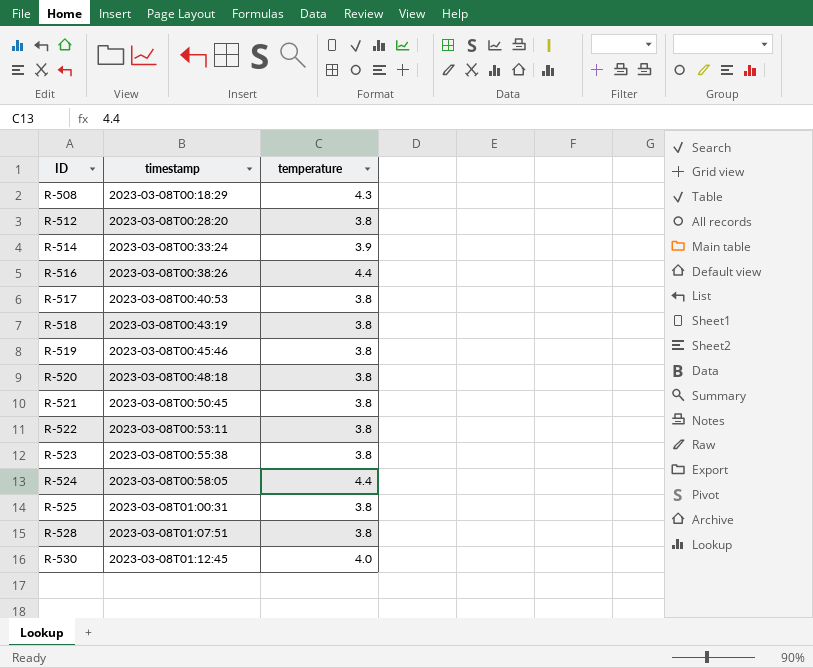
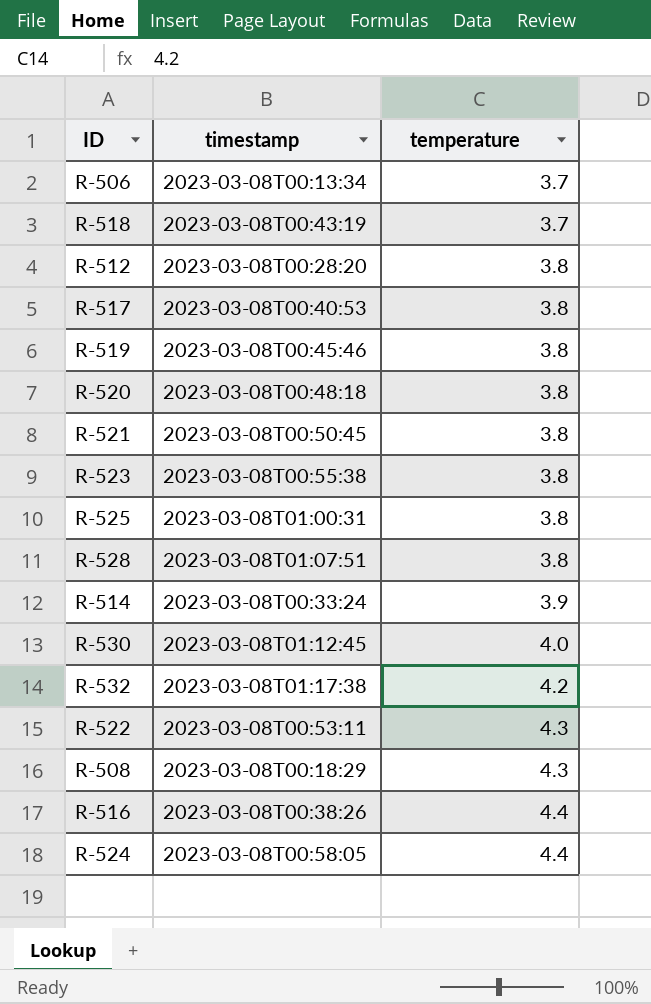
row order: ID ascending -> temperature ascending
row R-506: none -> 2023-03-08T00:13:34 | 3.7
R-518 | temperature: 3.8 -> 3.7
row R-532: none -> 2023-03-08T01:17:38 | 4.2
R-522 | temperature: 3.8 -> 4.3

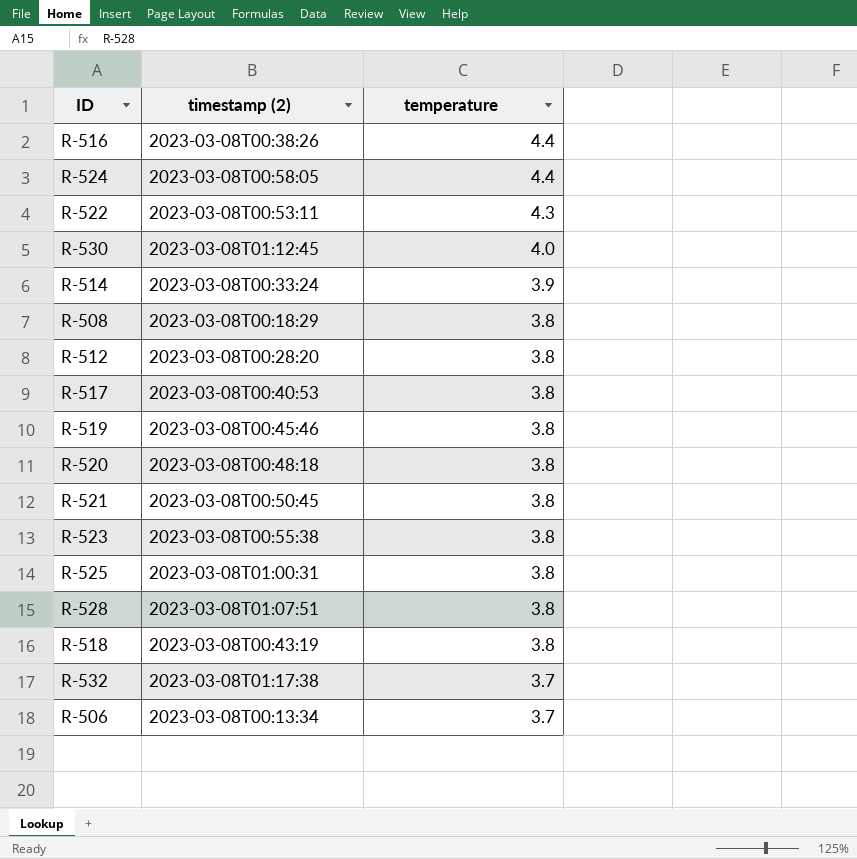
row order: temperature ascending -> temperature descending
column name: timestamp -> timestamp (2)
R-508 | temperature: 4.3 -> 3.8
R-518 | temperature: 3.7 -> 3.8
R-532 | temperature: 4.2 -> 3.7

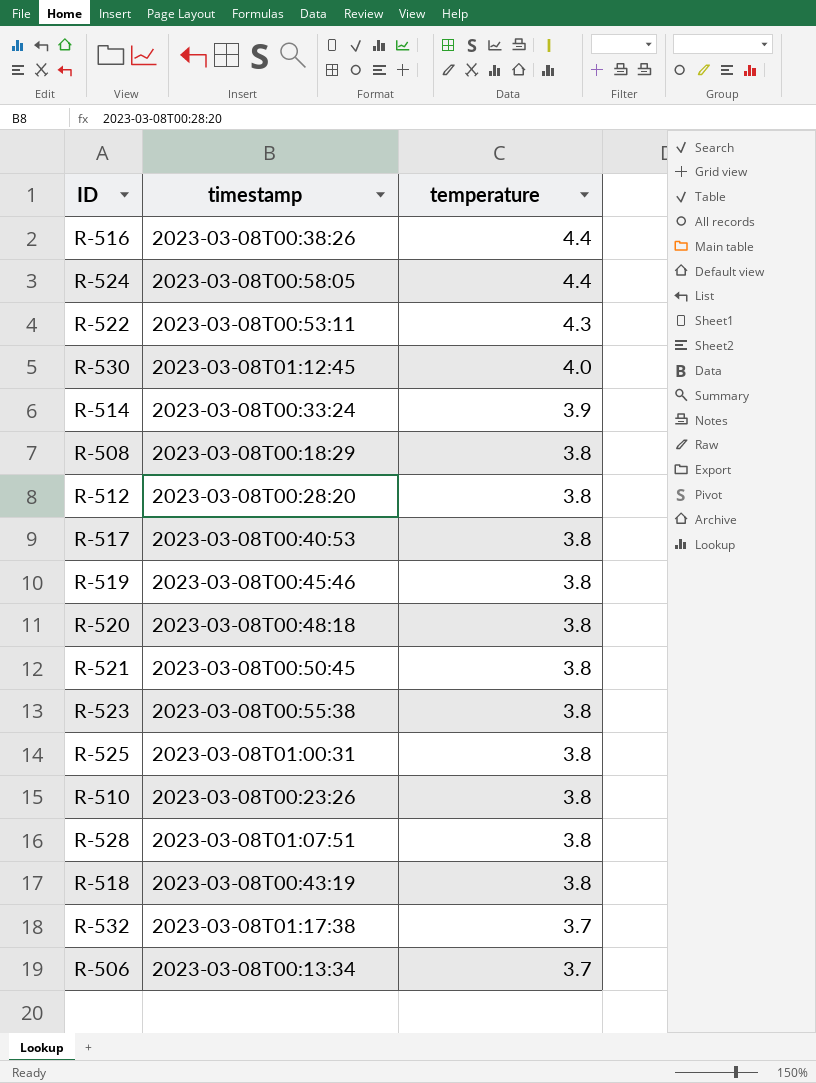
column name: timestamp (2) -> timestamp
row R-510: none -> 2023-03-08T00:23:26 | 3.8

